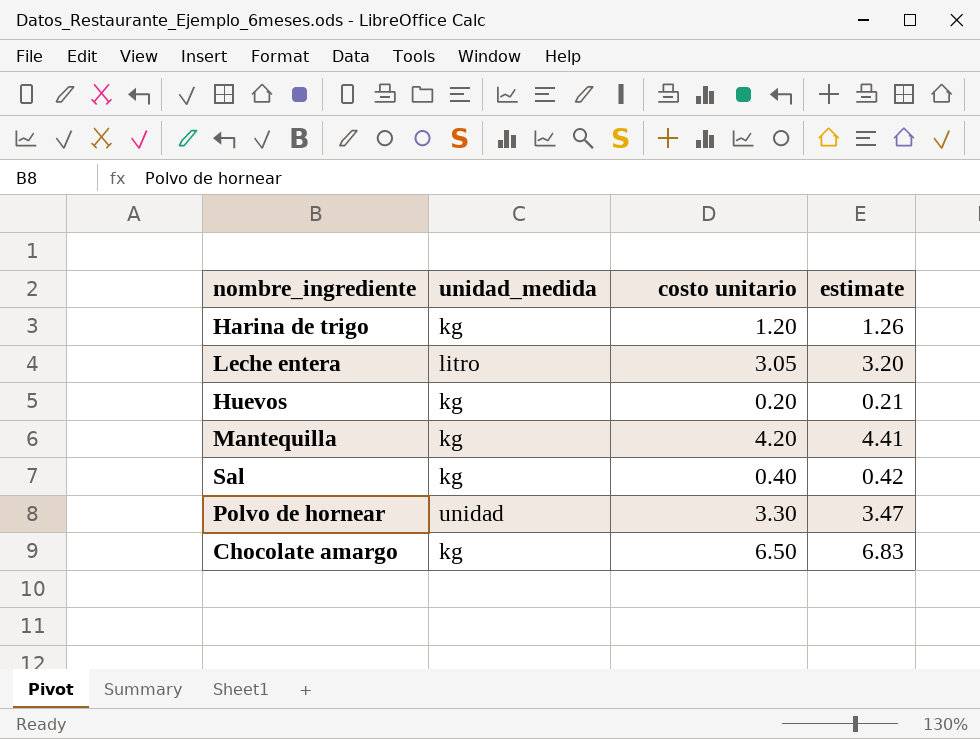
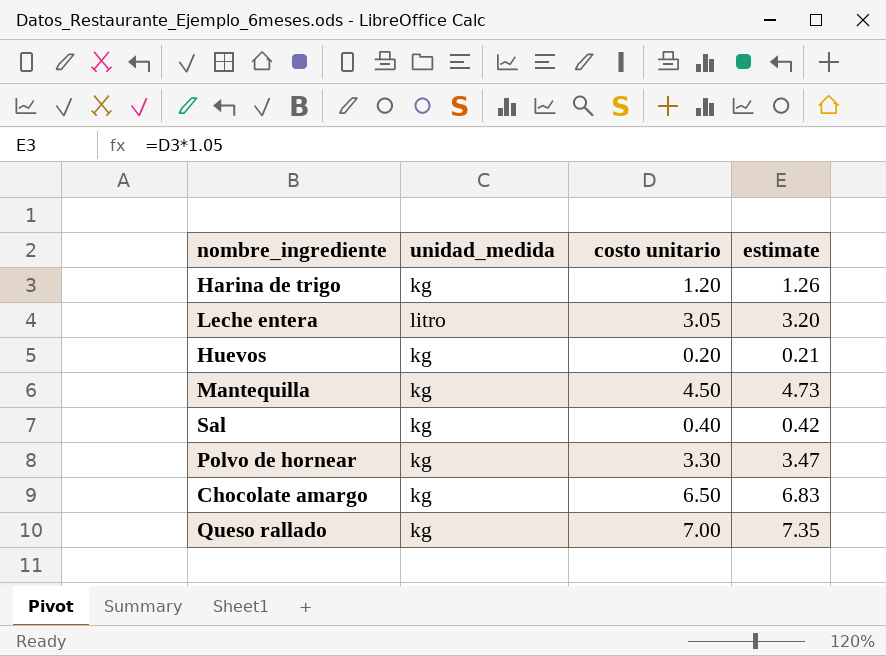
Mantequilla | costo unitario: 4.20 -> 4.50
Mantequilla | estimate: 4.41 -> 4.73
Polvo de hornear | unidad_medida: unidad -> kg
row Queso rallado: none -> kg | 7.00 | 7.35

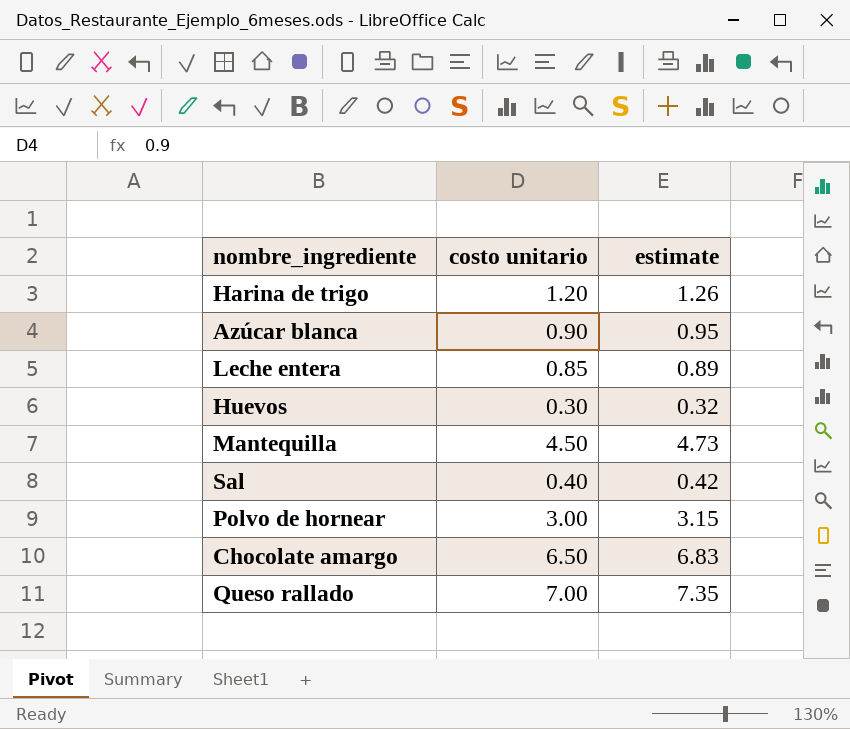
column unidad_medida | position: 2 -> none
row Azúcar blanca: none -> 0.90 | 0.95
Leche entera | costo unitario: 3.05 -> 0.85
Leche entera | estimate: 3.20 -> 0.89
Huevos | costo unitario: 0.20 -> 0.30
Huevos | estimate: 0.21 -> 0.32
Polvo de hornear | costo unitario: 3.30 -> 3.00
Polvo de hornear | estimate: 3.47 -> 3.15

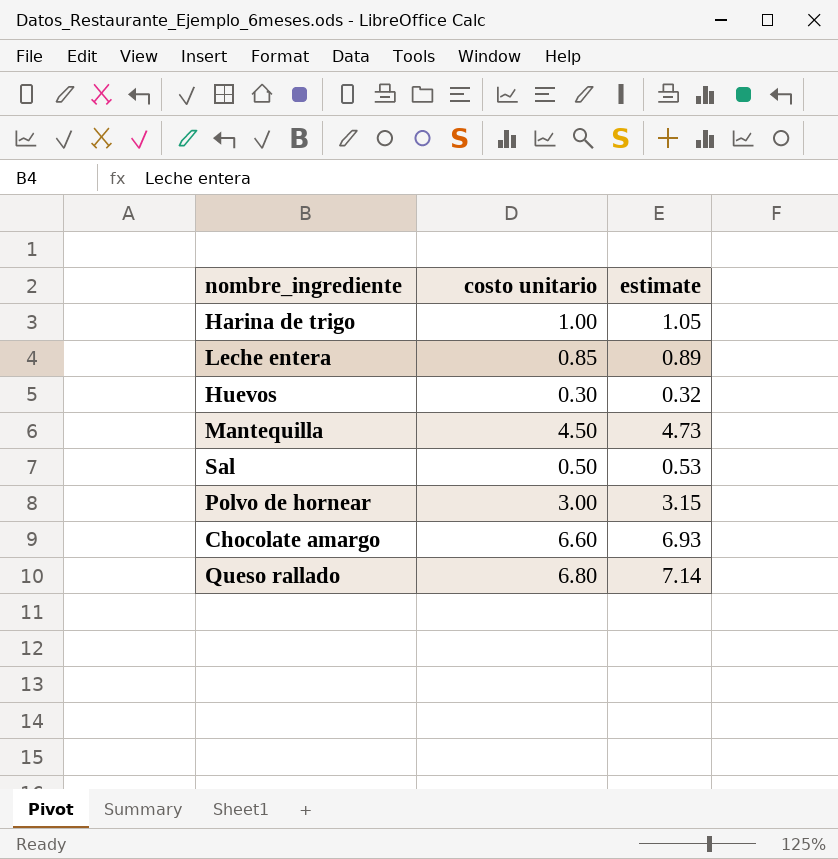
row Azúcar blanca: 0.90 | 0.95 -> none
Harina de trigo | costo unitario: 1.20 -> 1.00
Harina de trigo | estimate: 1.26 -> 1.05
Sal | costo unitario: 0.40 -> 0.50
Sal | estimate: 0.42 -> 0.53
Chocolate amargo | costo unitario: 6.50 -> 6.60
Chocolate amargo | estimate: 6.83 -> 6.93
Queso rallado | costo unitario: 7.00 -> 6.80
Queso rallado | estimate: 7.35 -> 7.14

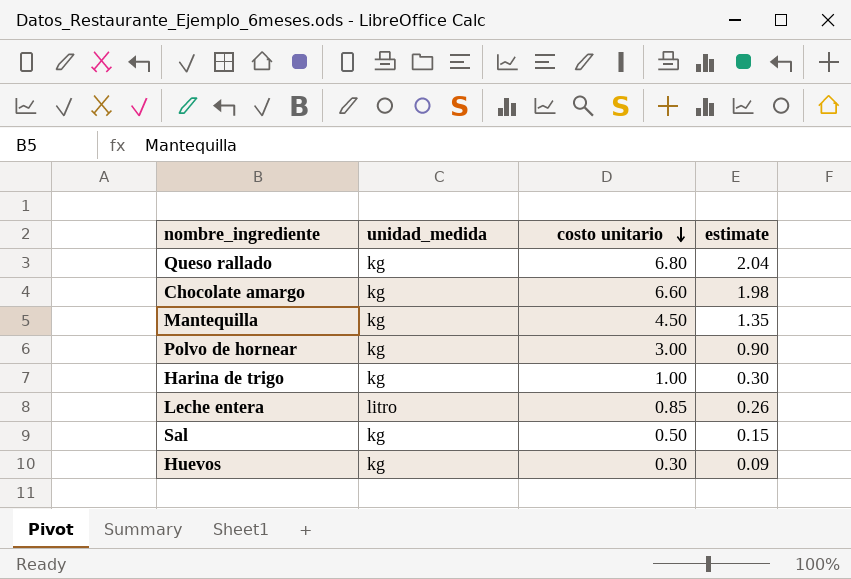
row order: none -> costo unitario descending
column unidad_medida | position: none -> 2
column estimate | formula: [costo unitario] * 1.05 -> [costo unitario] * 0.3

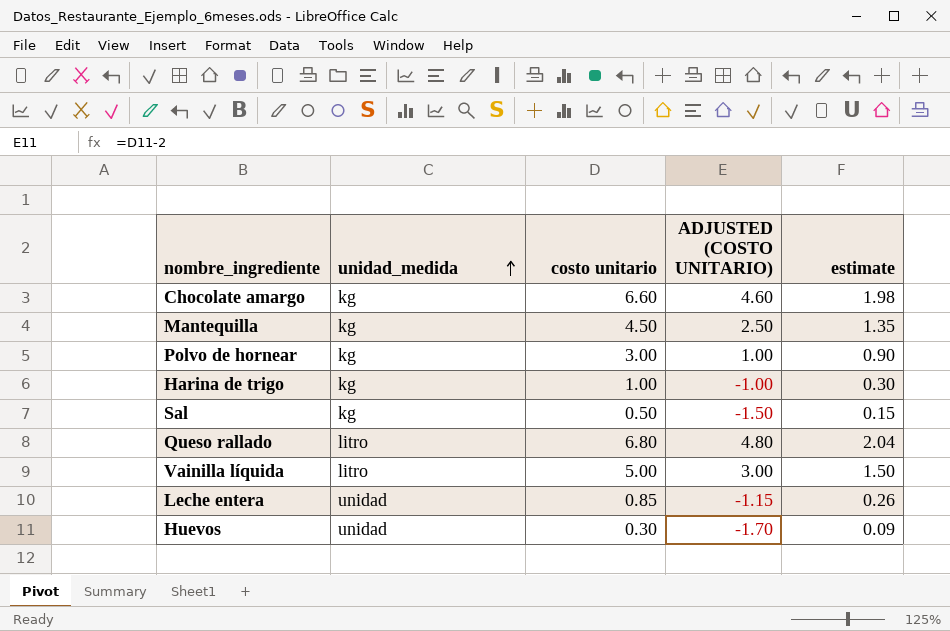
row order: costo unitario descending -> unidad_medida ascending
column ADJUSTED (COSTO UNITARIO) | formula: none -> [costo unitario] - 2
Queso rallado | unidad_medida: kg -> litro
row Vainilla líquida: none -> litro | 5.00 | 3.00 | 1.50
Leche entera | unidad_medida: litro -> unidad
Huevos | unidad_medida: kg -> unidad

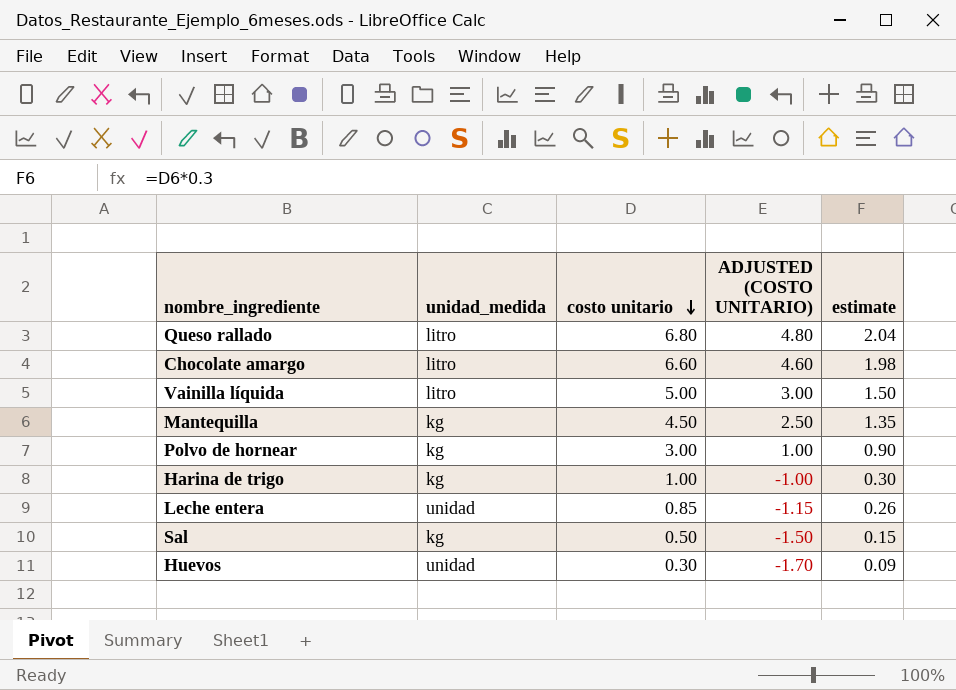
row order: unidad_medida ascending -> costo unitario descending
Chocolate amargo | unidad_medida: kg -> litro

